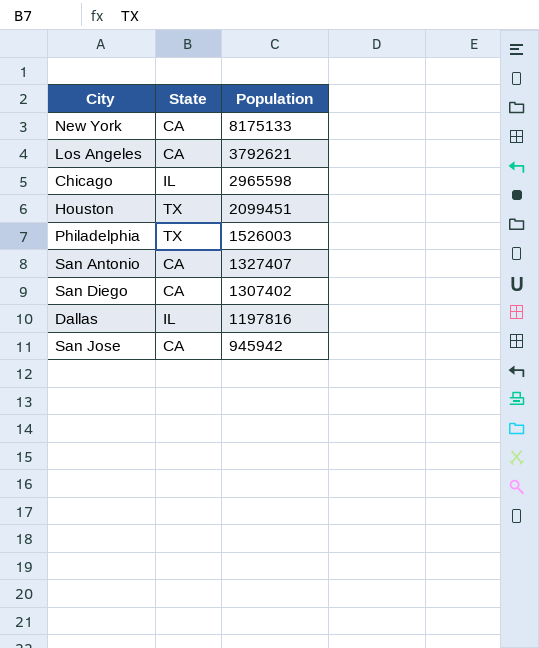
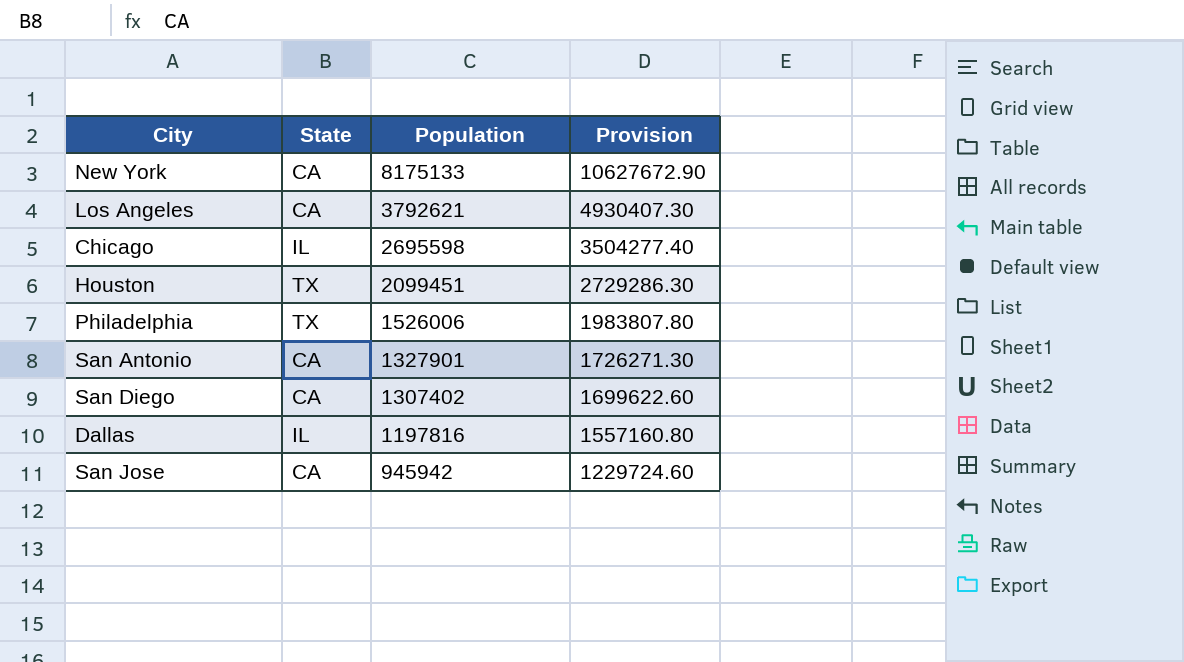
column Provision | formula: none -> [Population] * 1.3
Chicago | Population: 2965598 -> 2695598
Philadelphia | Population: 1526003 -> 1526006
San Antonio | Population: 1327407 -> 1327901

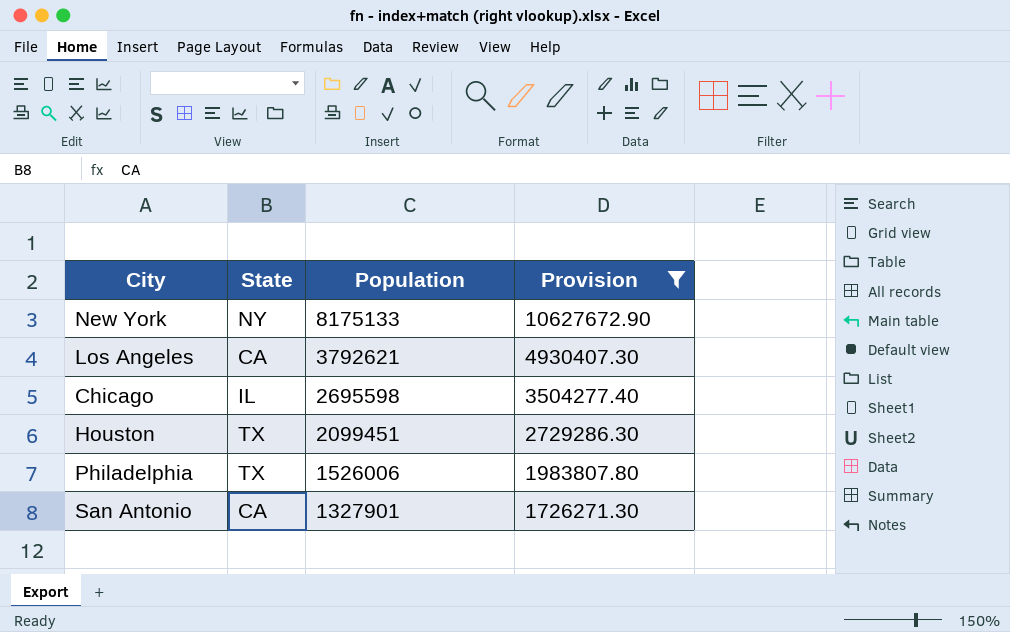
filter: none -> Provision >= 1726271.30
New York | State: CA -> NY

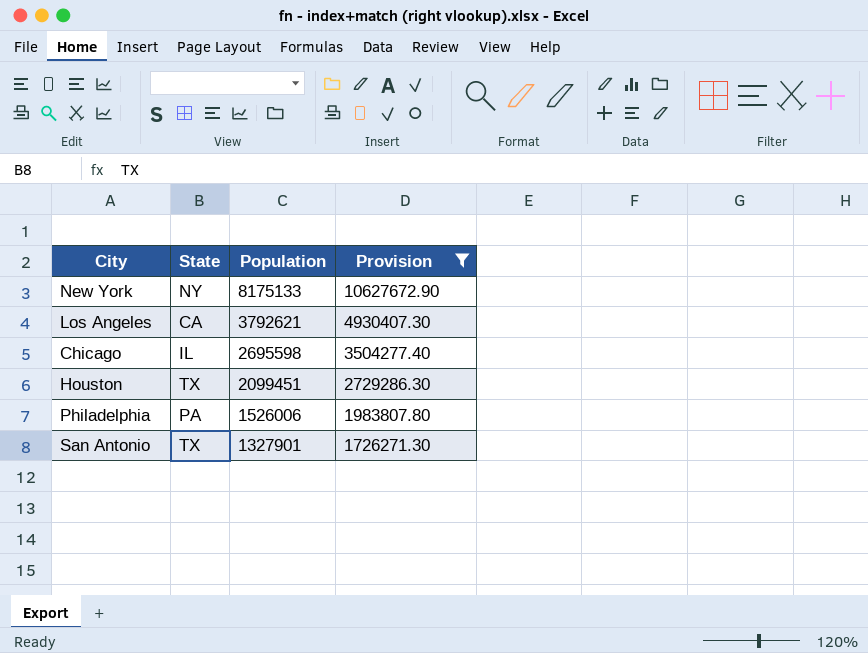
Philadelphia | State: TX -> PA
San Antonio | State: CA -> TX

